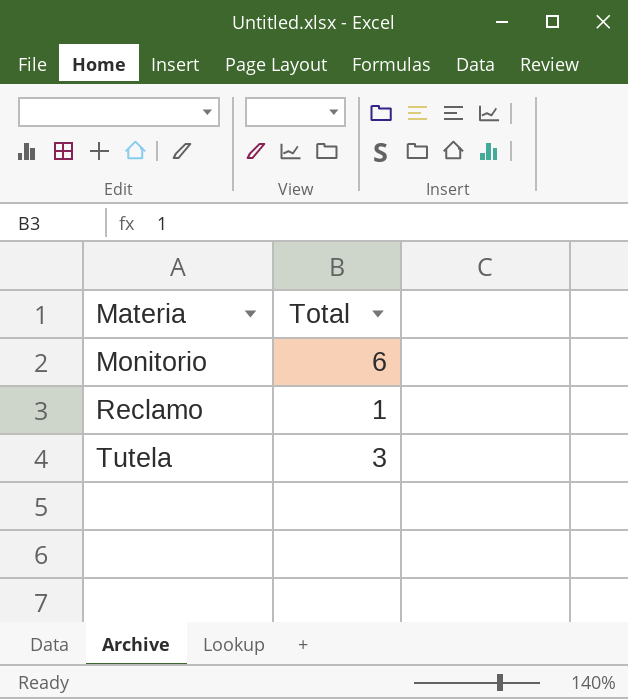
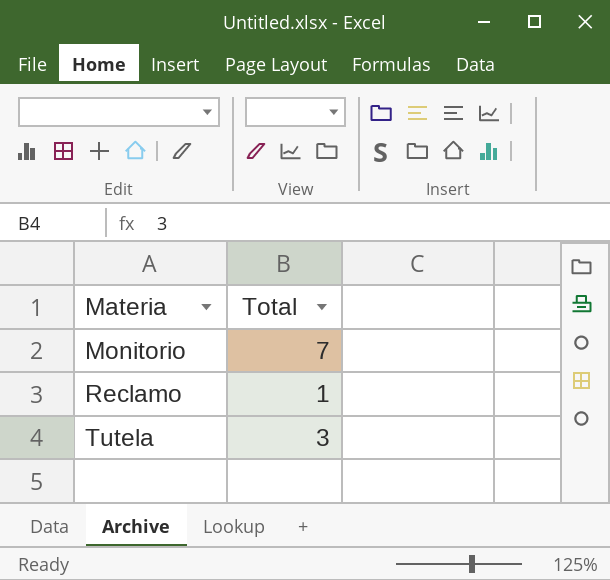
Monitorio | Total: 6 -> 7

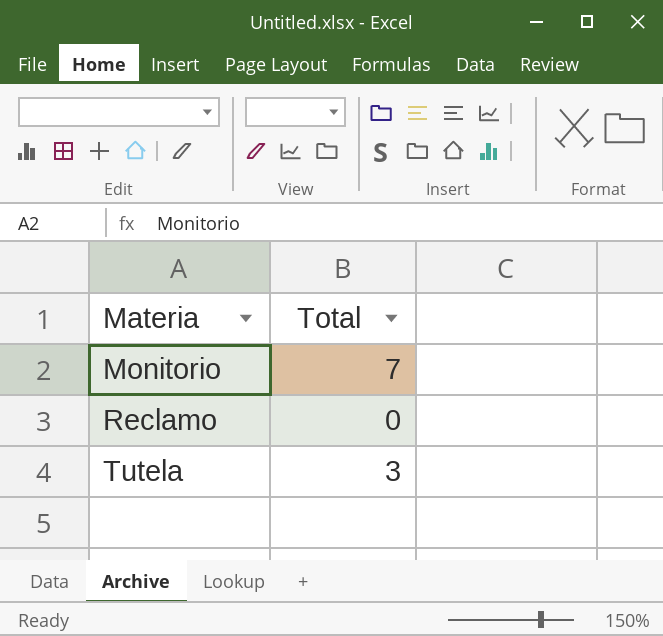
Reclamo | Total: 1 -> 0

